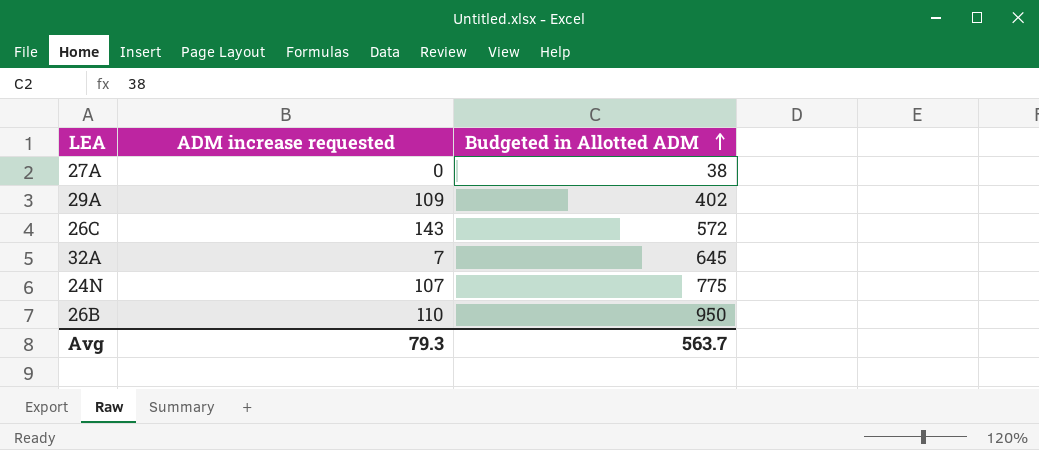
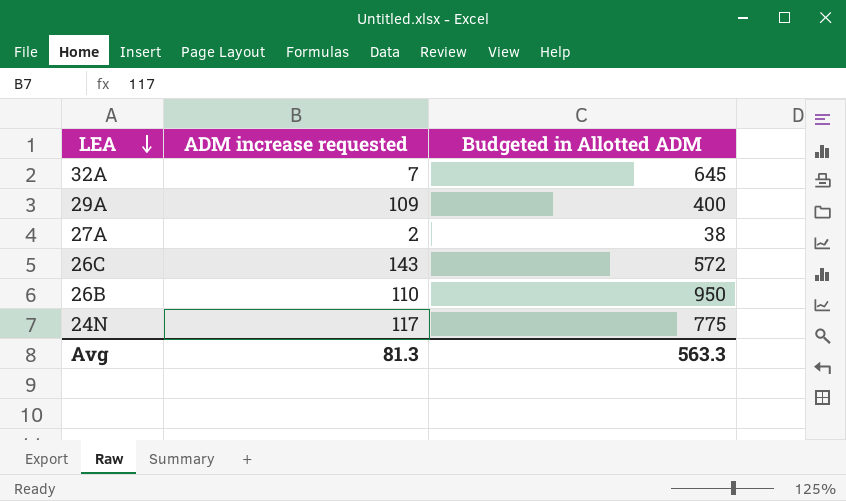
row order: Budgeted in Allotted ADM ascending -> LEA descending
29A | Budgeted in Allotted ADM: 402 -> 400
27A | ADM increase requested: 0 -> 2
24N | ADM increase requested: 107 -> 117
Avg | ADM increase requested: 79.3 -> 81.3
Avg | Budgeted in Allotted ADM: 563.7 -> 563.3

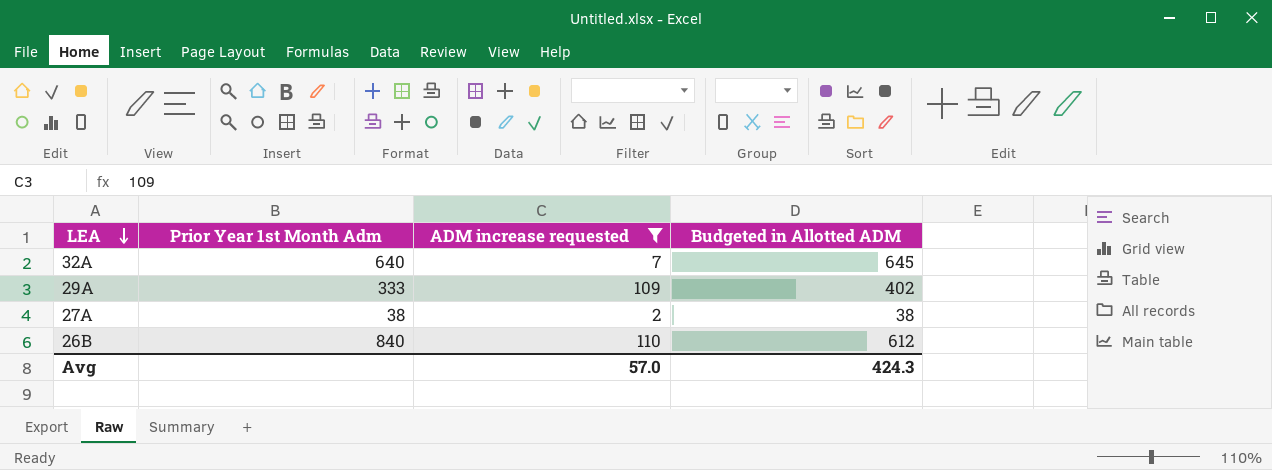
filter: none -> ADM increase requested <= 110
column Prior Year 1st Month Adm | position: none -> 2
29A | Budgeted in Allotted ADM: 400 -> 402
26B | Budgeted in Allotted ADM: 950 -> 612
Avg | ADM increase requested: 81.3 -> 57.0
Avg | Budgeted in Allotted ADM: 563.3 -> 424.3

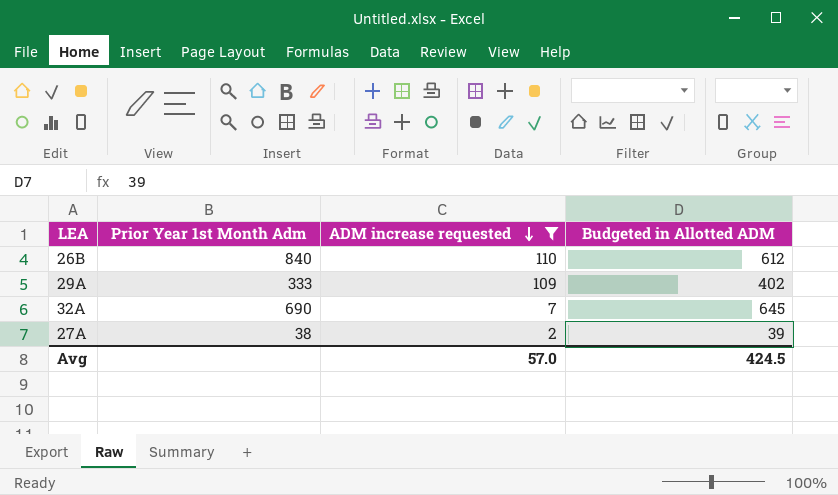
row order: LEA descending -> ADM increase requested descending
32A | Prior Year 1st Month Adm: 640 -> 690
27A | Budgeted in Allotted ADM: 38 -> 39
Avg | Budgeted in Allotted ADM: 424.3 -> 424.5

